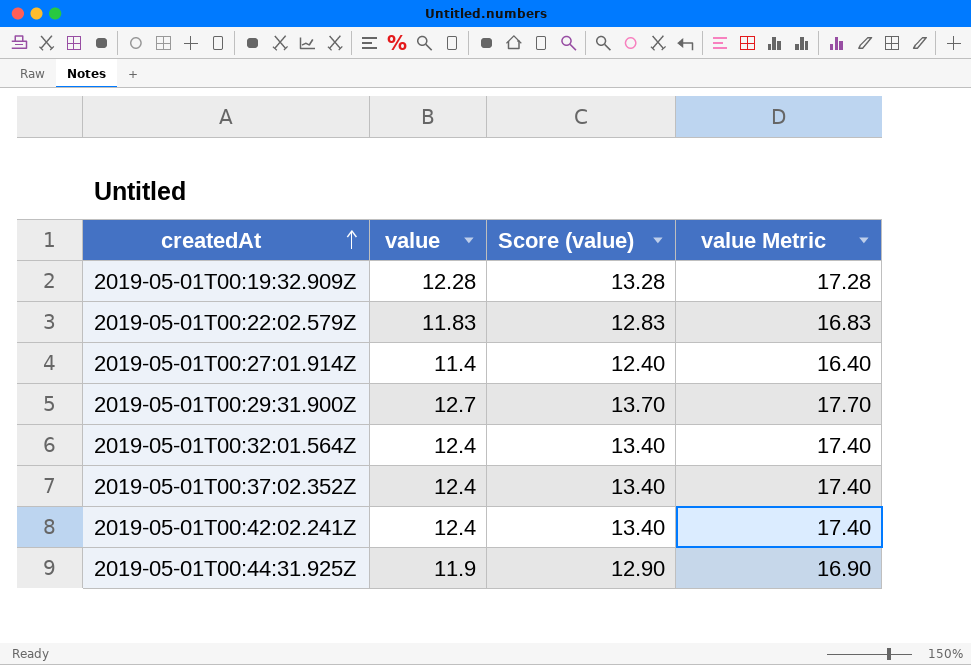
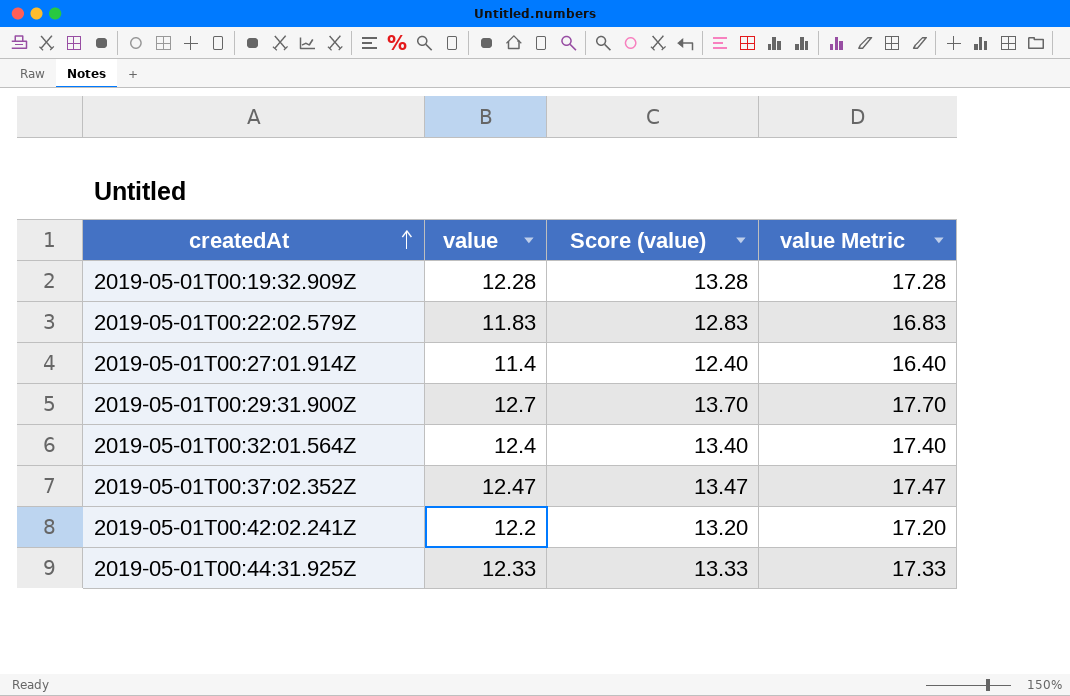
2019-05-01T00:37:02.352Z | value: 12.4 -> 12.47
2019-05-01T00:37:02.352Z | Score (value): 13.40 -> 13.47
2019-05-01T00:37:02.352Z | value Metric: 17.40 -> 17.47
2019-05-01T00:42:02.241Z | value: 12.4 -> 12.2
2019-05-01T00:42:02.241Z | Score (value): 13.40 -> 13.20
2019-05-01T00:42:02.241Z | value Metric: 17.40 -> 17.20
2019-05-01T00:44:31.925Z | value: 11.9 -> 12.33
2019-05-01T00:44:31.925Z | Score (value): 12.90 -> 13.33
2019-05-01T00:44:31.925Z | value Metric: 16.90 -> 17.33

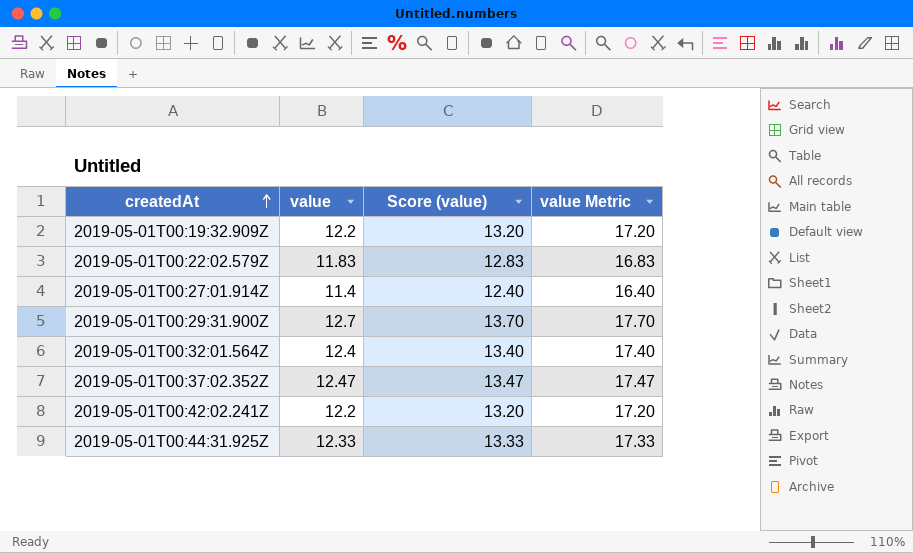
2019-05-01T00:19:32.909Z | value: 12.28 -> 12.2
2019-05-01T00:19:32.909Z | Score (value): 13.28 -> 13.20
2019-05-01T00:19:32.909Z | value Metric: 17.28 -> 17.20

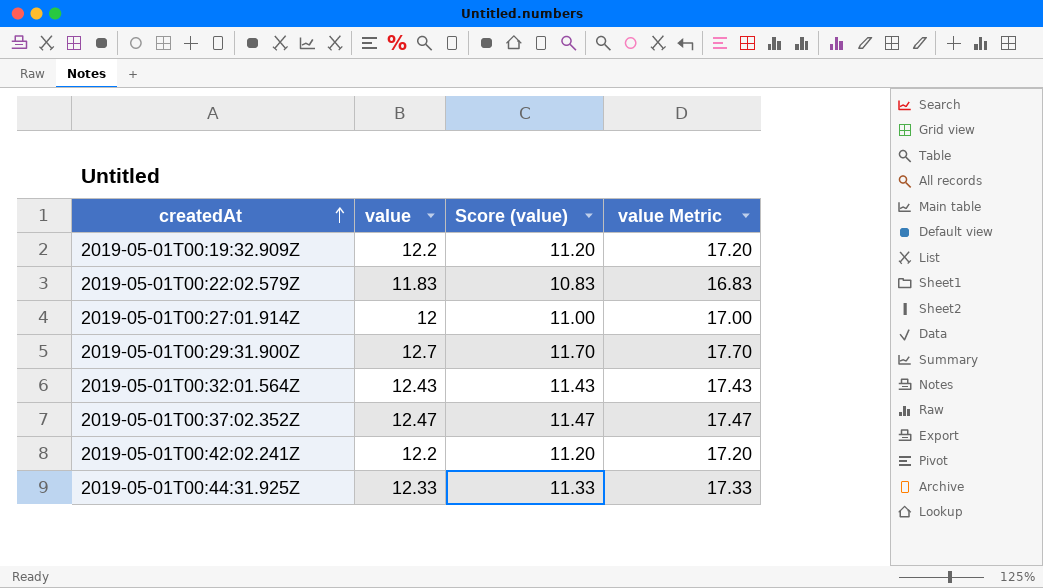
column Score (value) | formula: [value] + 1 -> [value] - 1
2019-05-01T00:27:01.914Z | value: 11.4 -> 12
2019-05-01T00:27:01.914Z | value Metric: 16.40 -> 17.00
2019-05-01T00:32:01.564Z | value: 12.4 -> 12.43
2019-05-01T00:32:01.564Z | value Metric: 17.40 -> 17.43

